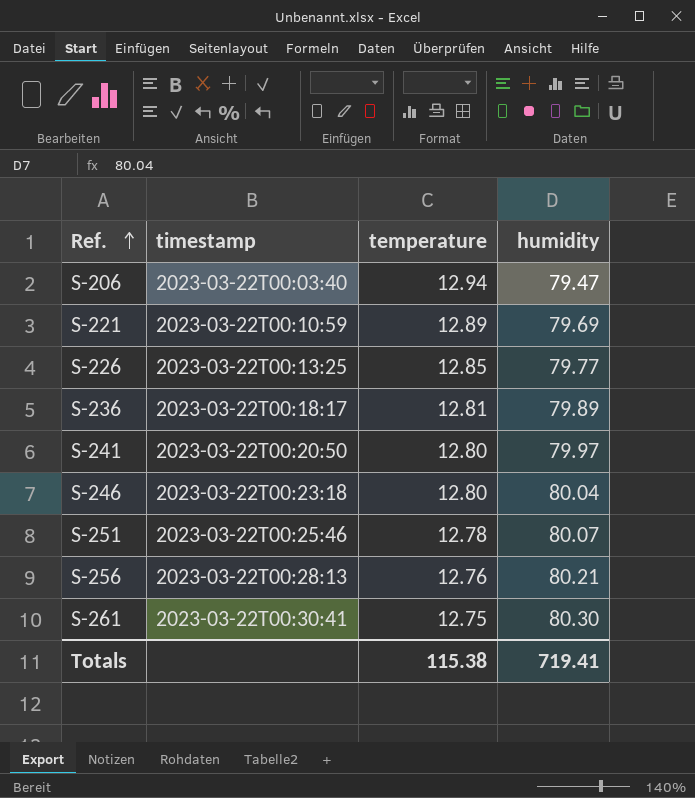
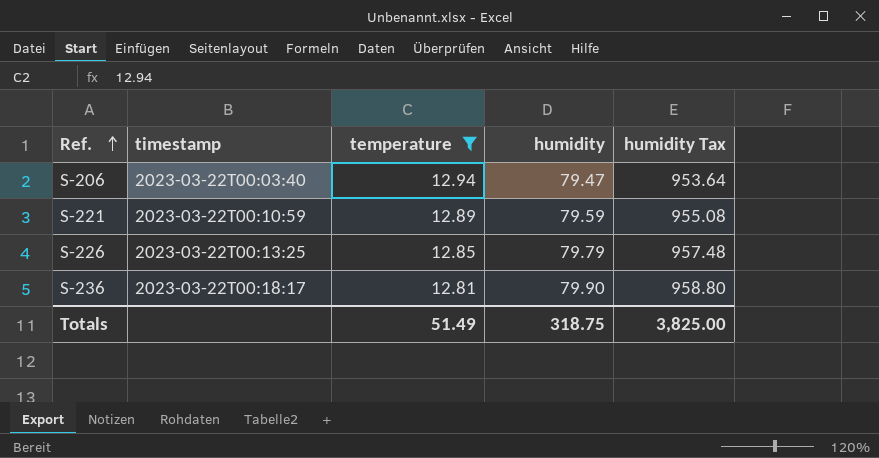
filter: none -> temperature >= 12.81
column humidity Tax | formula: none -> [humidity] * 12
S-221 | humidity: 79.69 -> 79.59
S-226 | humidity: 79.77 -> 79.79
S-236 | humidity: 79.89 -> 79.90
Totals | temperature: 115.38 -> 51.49
Totals | humidity: 719.41 -> 318.75

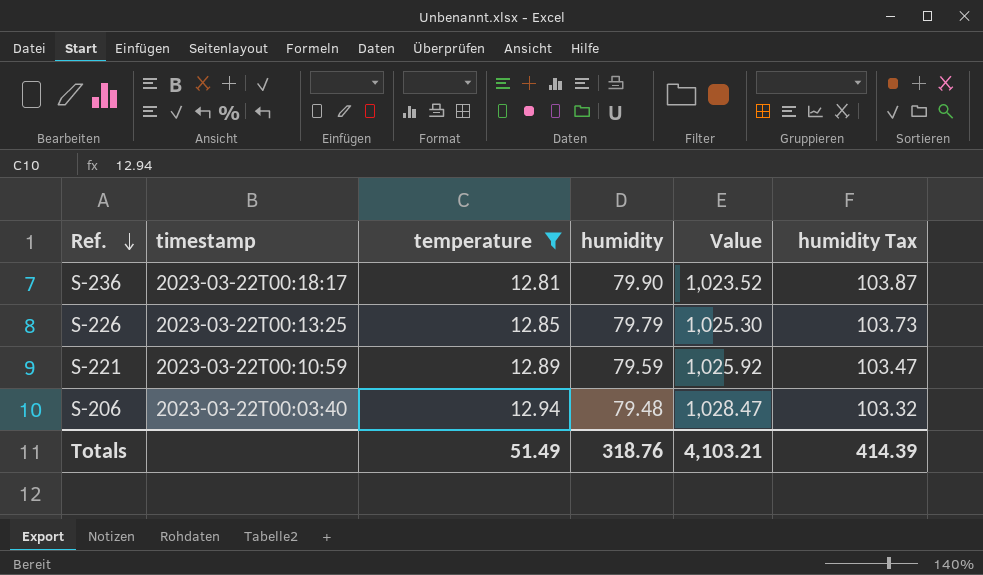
row order: Ref. ascending -> Ref. descending
column Value | formula: none -> [temperature] * [humidity]
column humidity Tax | formula: [humidity] * 12 -> [humidity] * 1.3
S-206 | humidity: 79.47 -> 79.48
Totals | humidity: 318.75 -> 318.76
Totals | humidity Tax: 3,825.00 -> 414.39

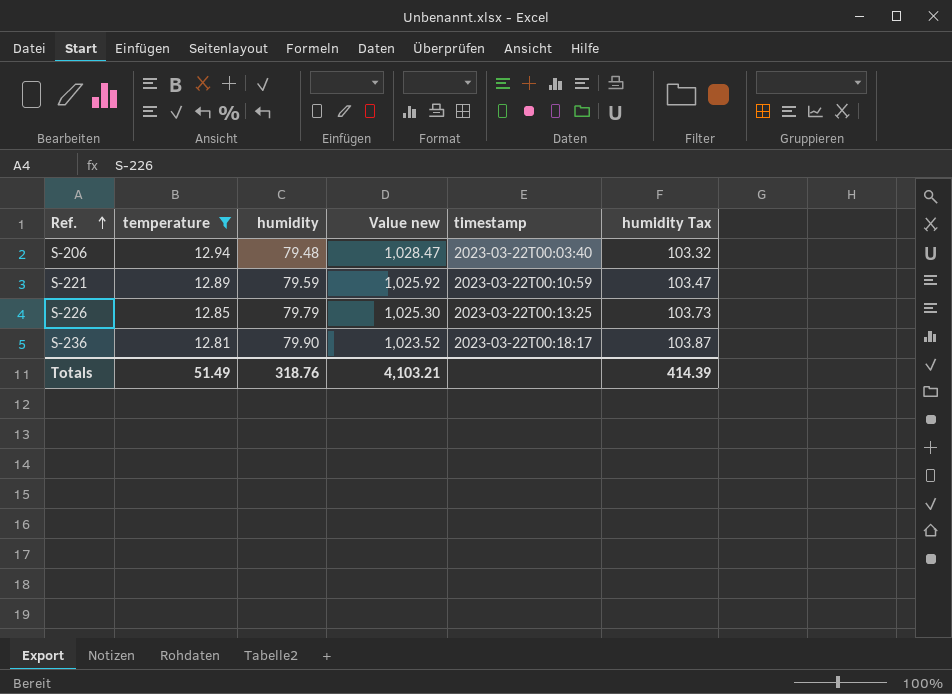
row order: Ref. descending -> Ref. ascending
column name: Value -> Value new
column timestamp | position: 2 -> 5

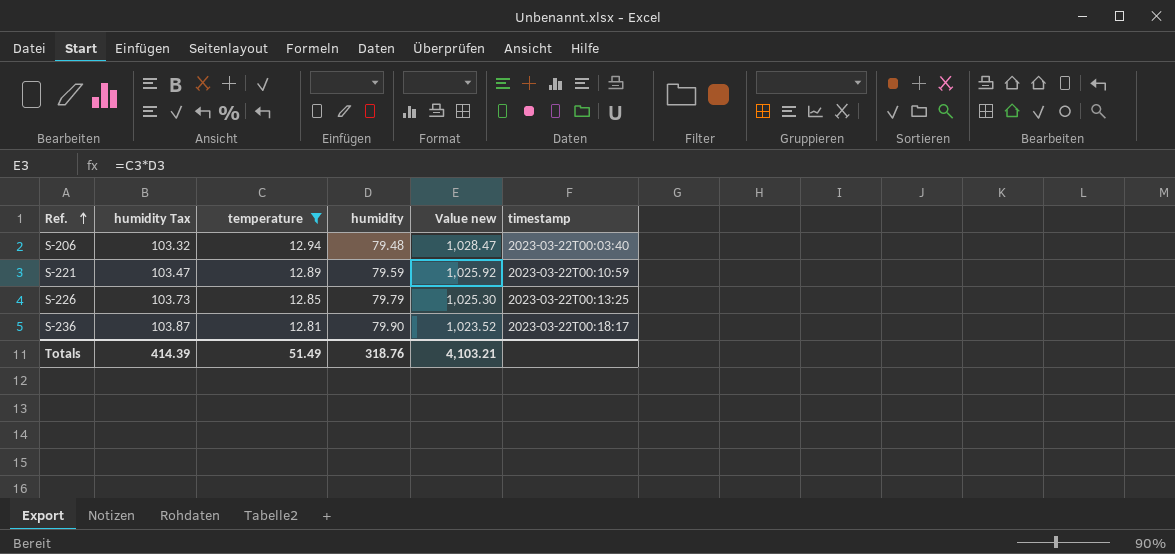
column humidity Tax | position: 6 -> 2

